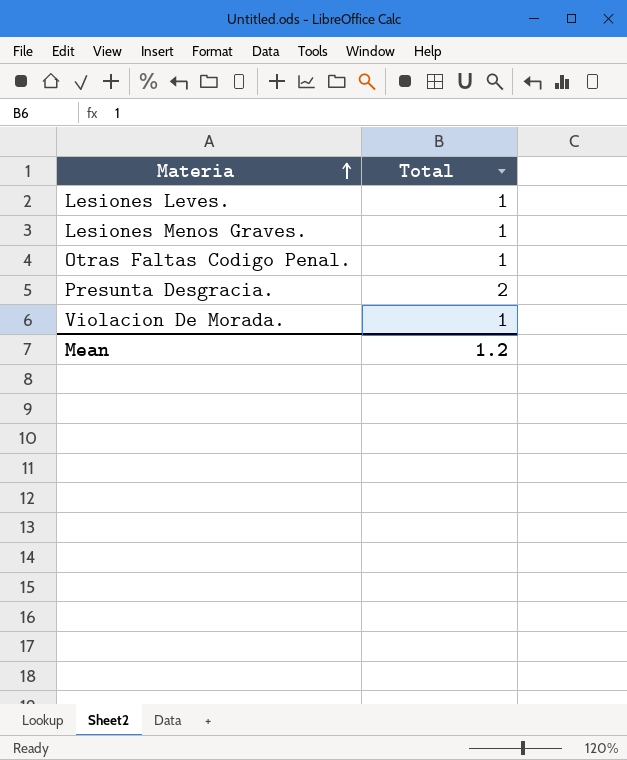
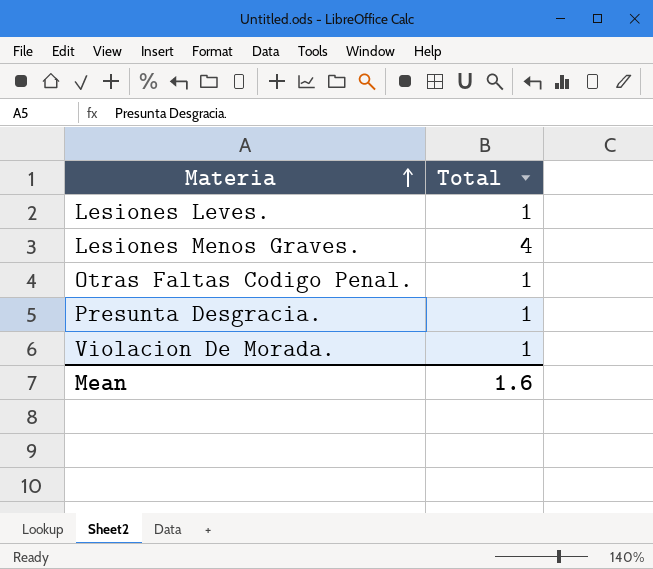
Lesiones Menos Graves. | Total: 1 -> 4
Presunta Desgracia. | Total: 2 -> 1
Mean | Total: 1.2 -> 1.6

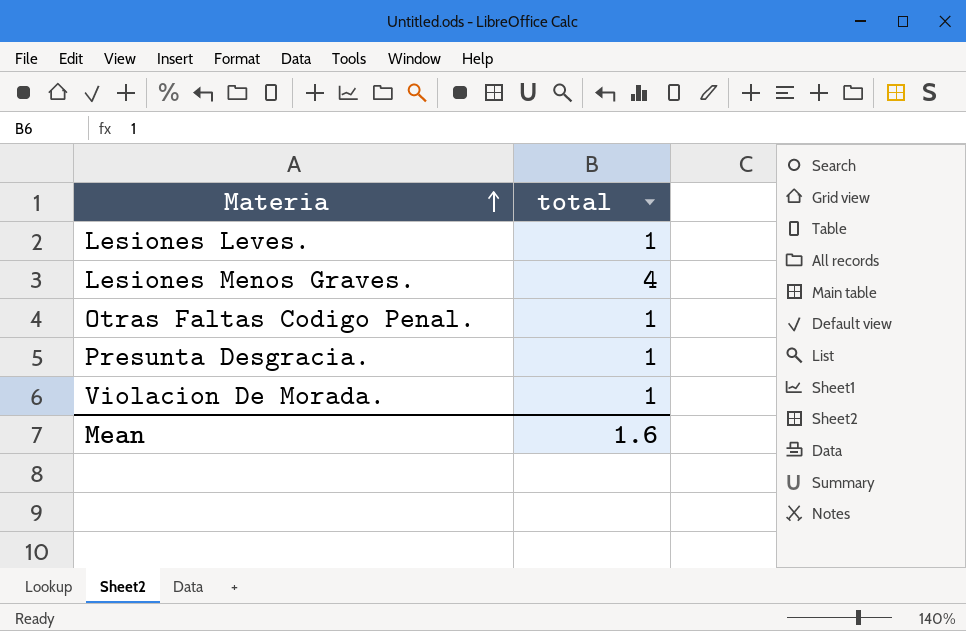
column name: Total -> total

